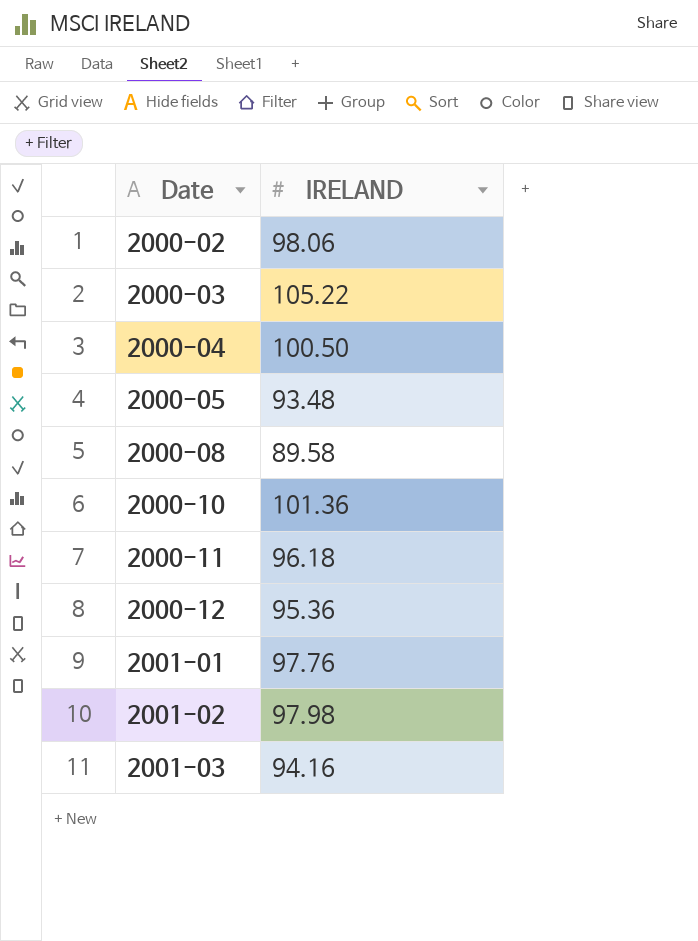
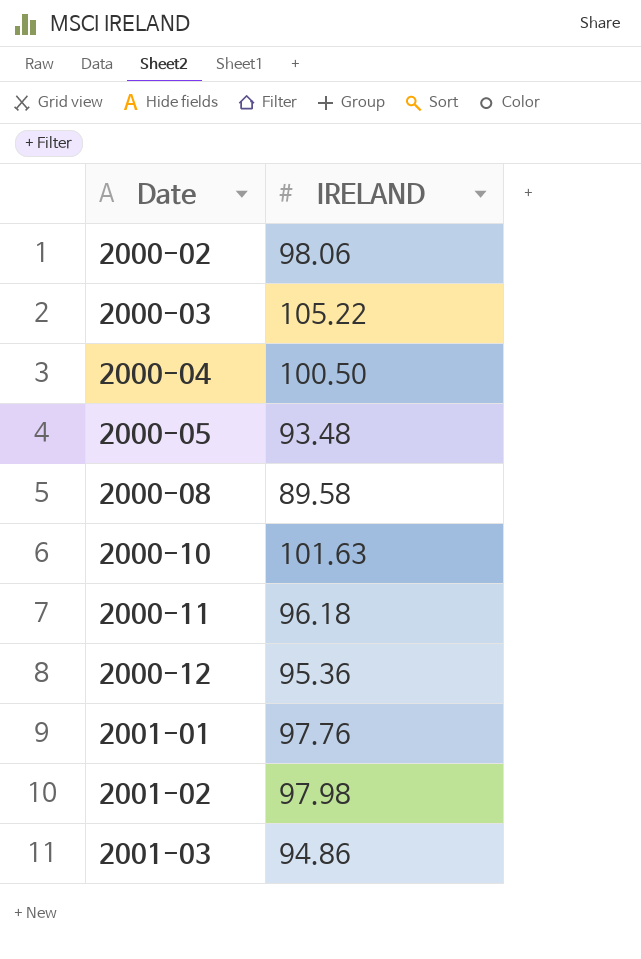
2000-10 | IRELAND: 101.36 -> 101.63
2001-03 | IRELAND: 94.16 -> 94.86

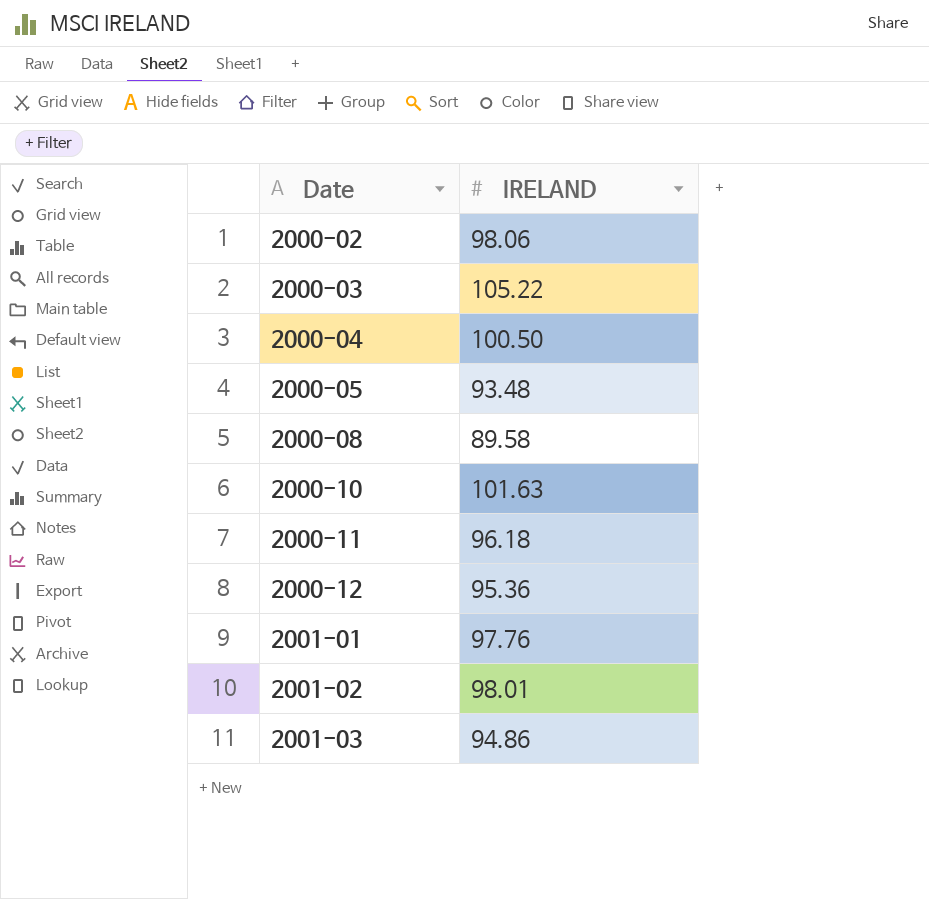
2001-02 | IRELAND: 97.98 -> 98.01

